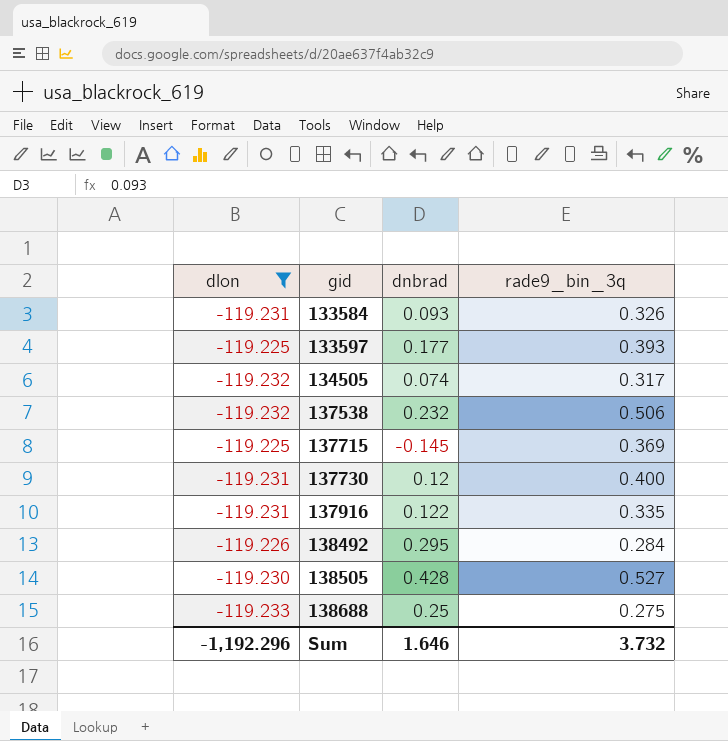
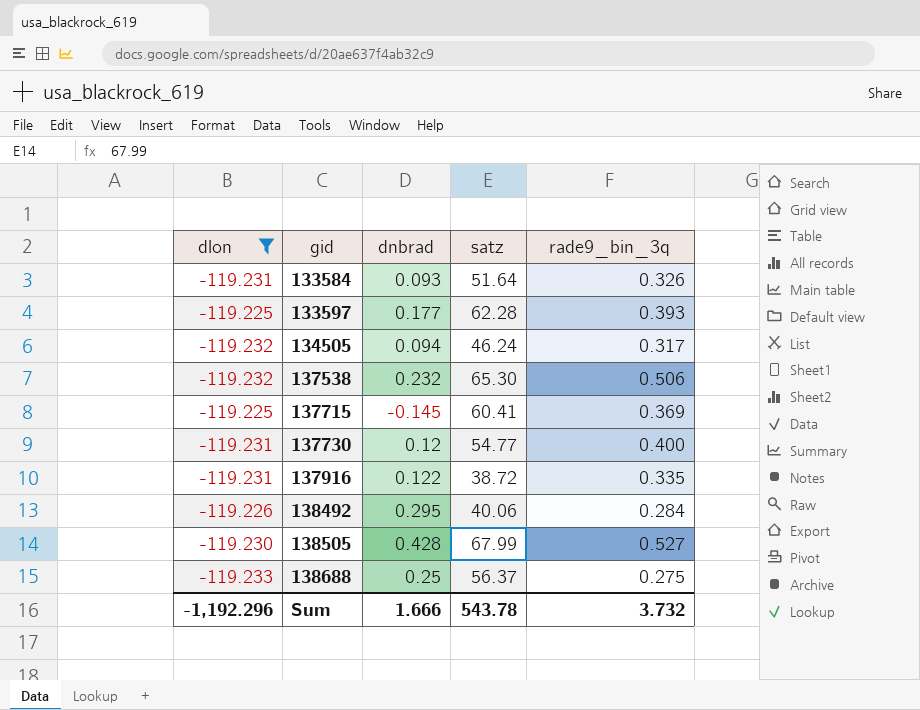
column satz | position: none -> 4
134505 | dnbrad: 0.074 -> 0.094
Sum | dnbrad: 1.646 -> 1.666

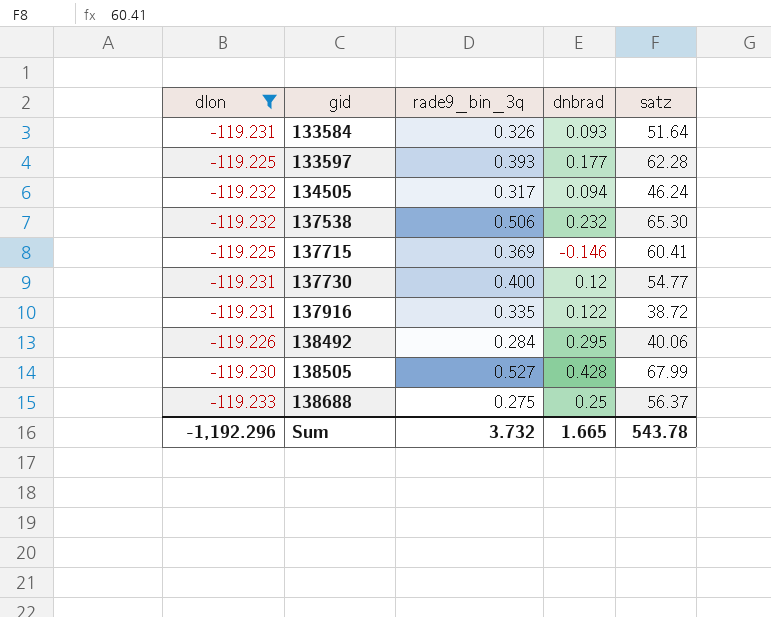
column rade9_bin_3q | position: 5 -> 3
137715 | dnbrad: -0.145 -> -0.146
Sum | dnbrad: 1.666 -> 1.665

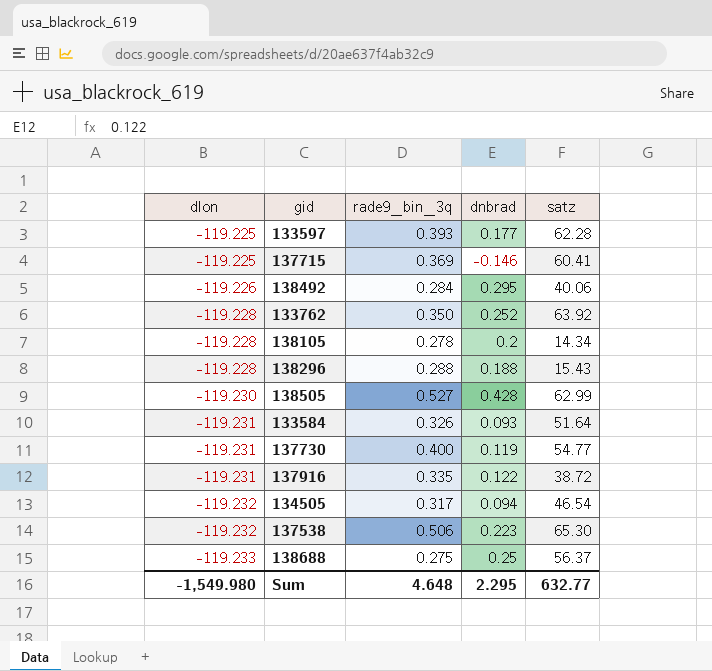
filter: dlon != -119.228 -> none
row order: gid ascending -> dlon descending
138505 | satz: 67.99 -> 62.99
137730 | dnbrad: 0.12 -> 0.119
134505 | satz: 46.24 -> 46.54
137538 | dnbrad: 0.232 -> 0.223
Sum | dlon: -1,192.296 -> -1,549.980
Sum | rade9_bin_3q: 3.732 -> 4.648
Sum | dnbrad: 1.665 -> 2.295
Sum | satz: 543.78 -> 632.77

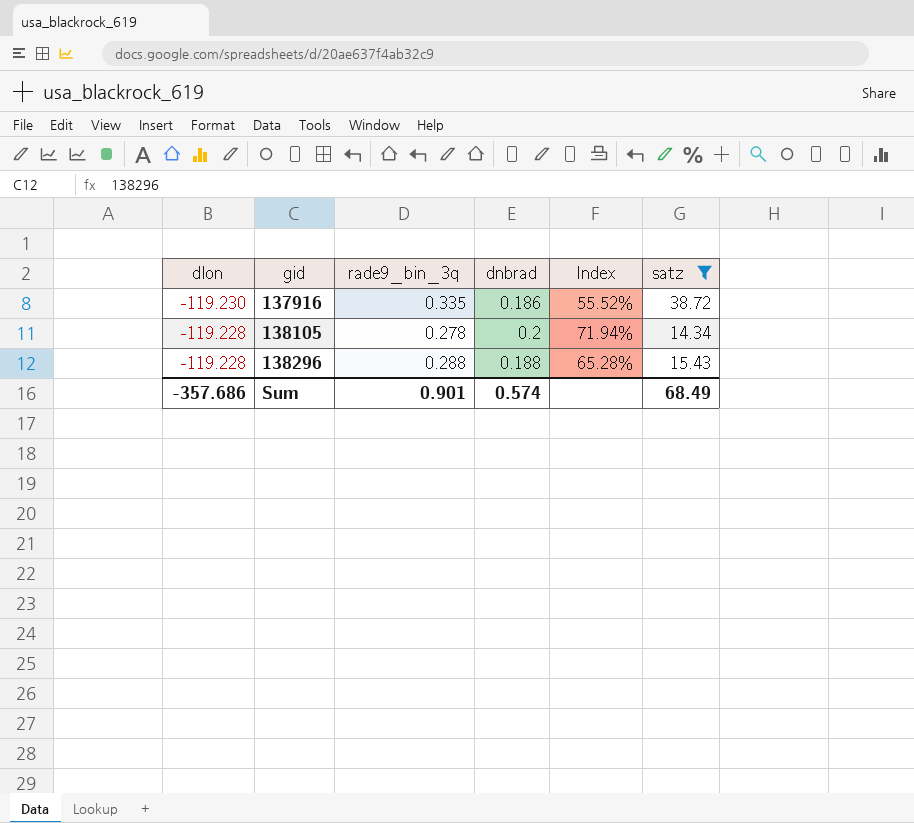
filter: none -> satz <= 38.72
row order: dlon descending -> dlon ascending
column Index | formula: none -> [dnbrad] / [rade9_bin_3q]
137916 | dlon: -119.231 -> -119.230
137916 | dnbrad: 0.122 -> 0.186
Sum | dlon: -1,549.980 -> -357.686
Sum | rade9_bin_3q: 4.648 -> 0.901
Sum | dnbrad: 2.295 -> 0.574
Sum | satz: 632.77 -> 68.49

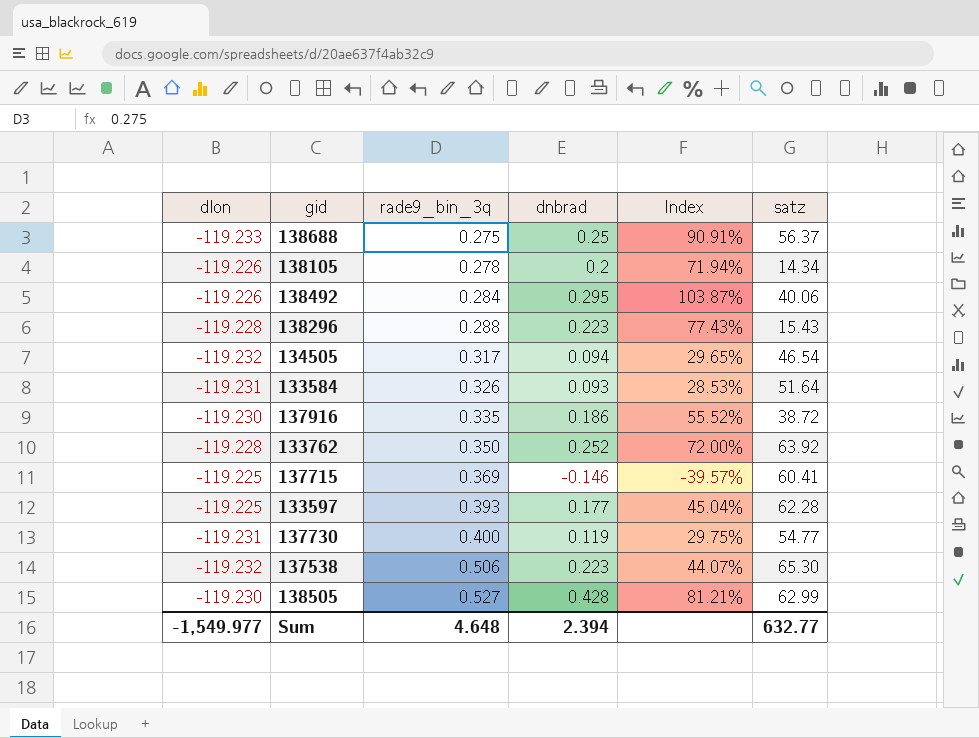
filter: satz <= 38.72 -> none
row order: dlon ascending -> rade9_bin_3q ascending
138105 | dlon: -119.228 -> -119.226
138296 | dnbrad: 0.188 -> 0.223
138296 | Index: 65.28% -> 77.43%
Sum | dlon: -357.686 -> -1,549.977
Sum | rade9_bin_3q: 0.901 -> 4.648
Sum | dnbrad: 0.574 -> 2.394
Sum | satz: 68.49 -> 632.77

